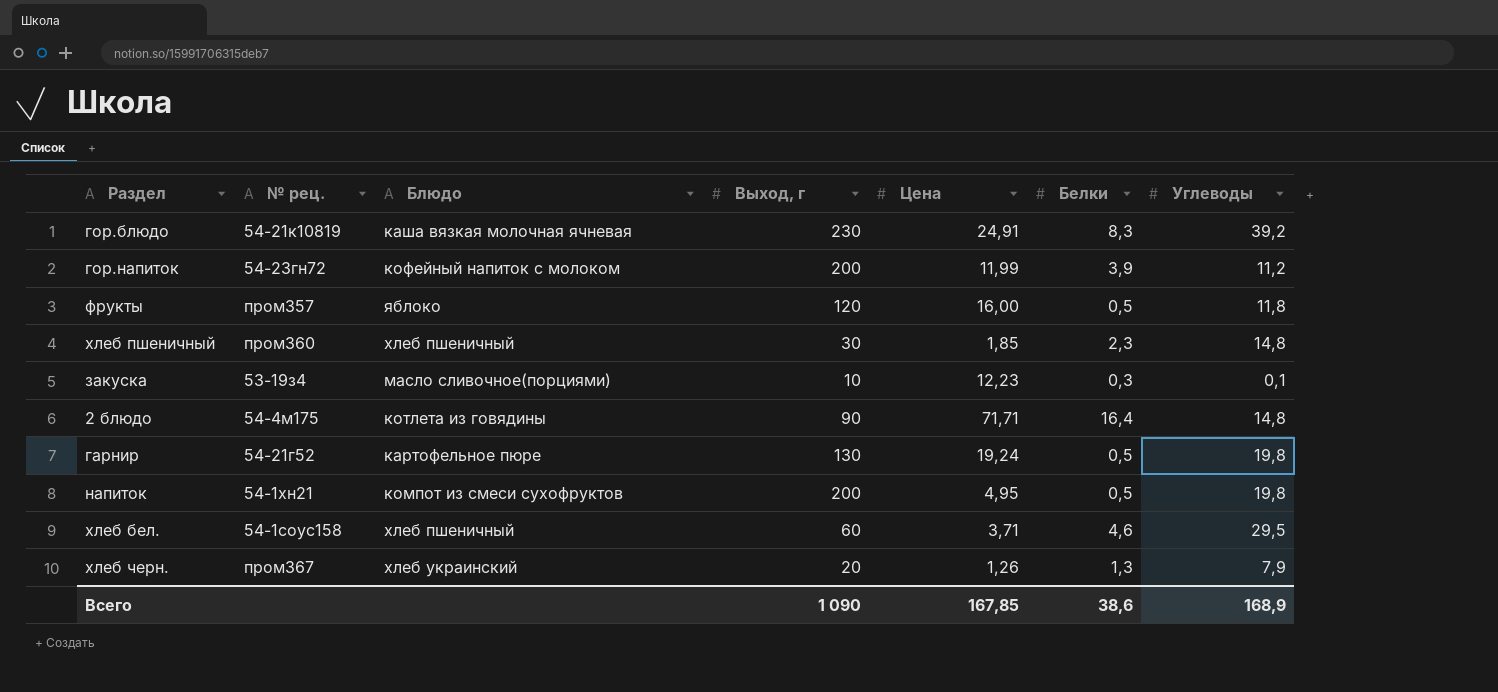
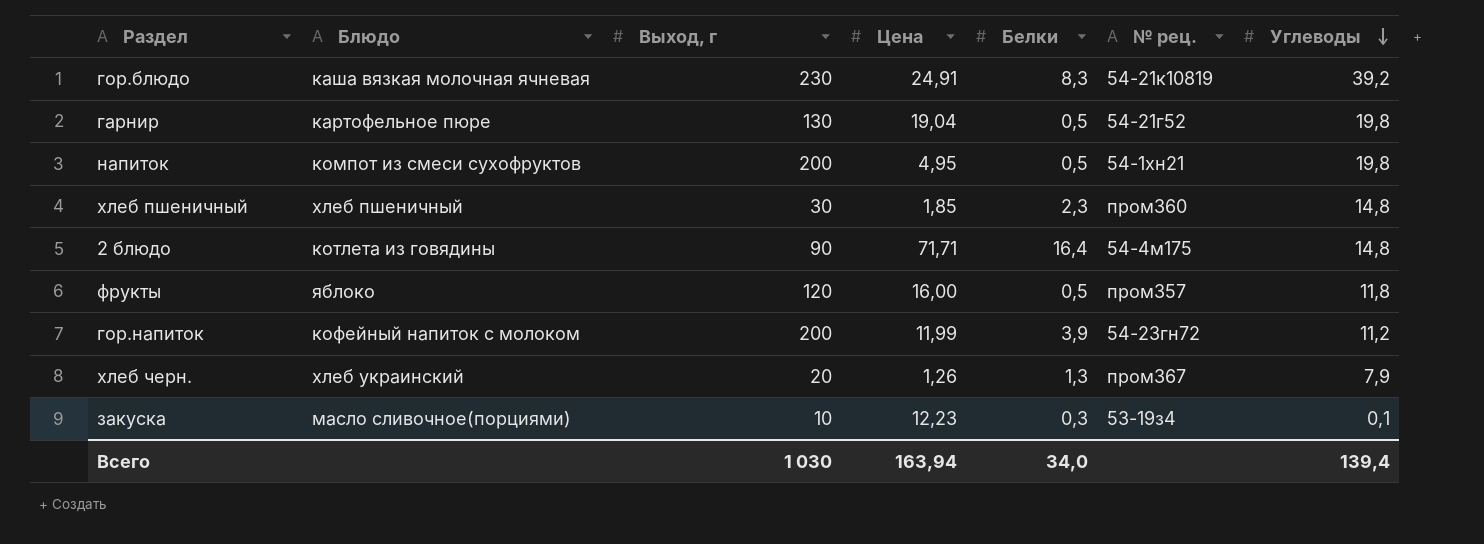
row order: none -> Углеводы descending
column № рец. | position: 2 -> 6
row хлеб бел.: 54-1соус158 | хлеб пшеничный | 60 | 3,71 | 4,6 | 29,5 -> none
гарнир | Цена: 19,24 -> 19,04
Всего | Выход, г: 1 090 -> 1 030
Всего | Цена: 167,85 -> 163,94
Всего | Белки: 38,6 -> 34,0
Всего | Углеводы: 168,9 -> 139,4

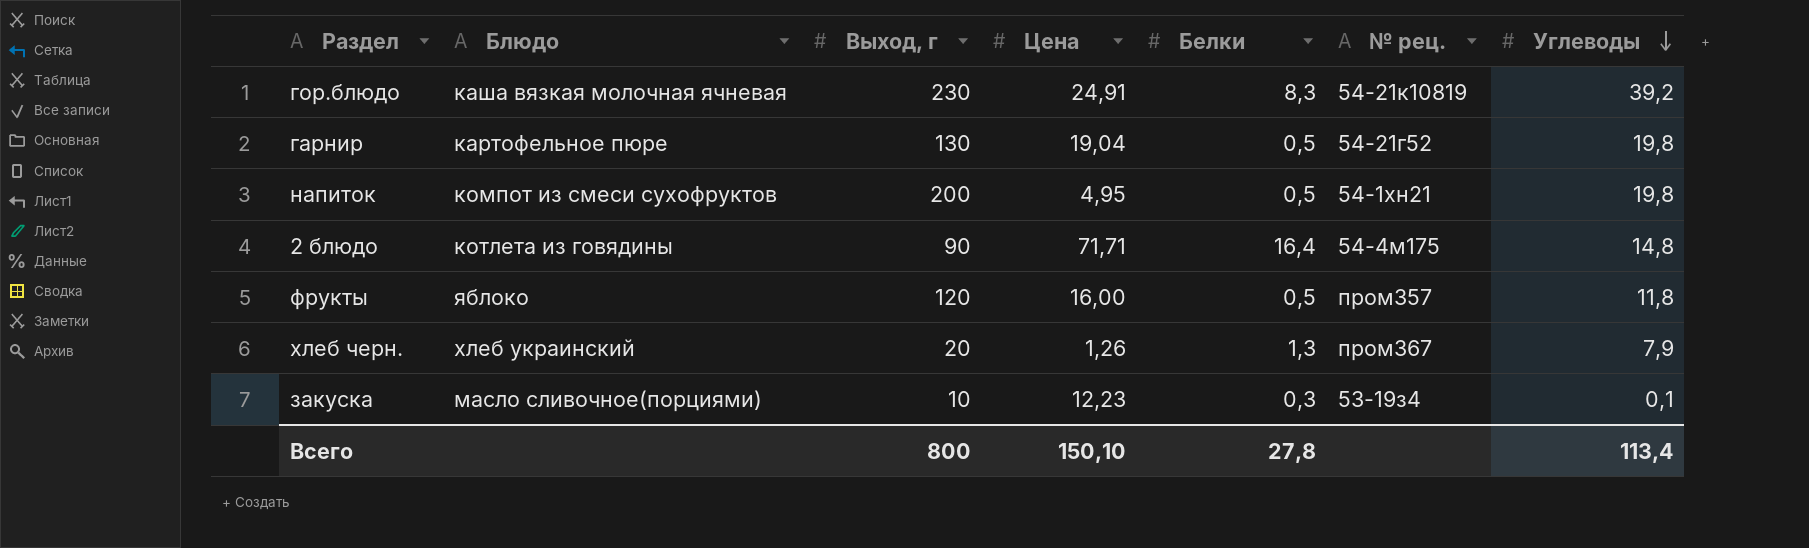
row хлеб пшеничный: хлеб пшеничный | 30 | 1,85 | 2,3 | пром360 | 14,8 -> none
row гор.напиток: кофейный напиток с молоком | 200 | 11,99 | 3,9 | 54-23гн72 | 11,2 -> none
Всего | Выход, г: 1 030 -> 800
Всего | Цена: 163,94 -> 150,10
Всего | Белки: 34,0 -> 27,8
Всего | Углеводы: 139,4 -> 113,4

